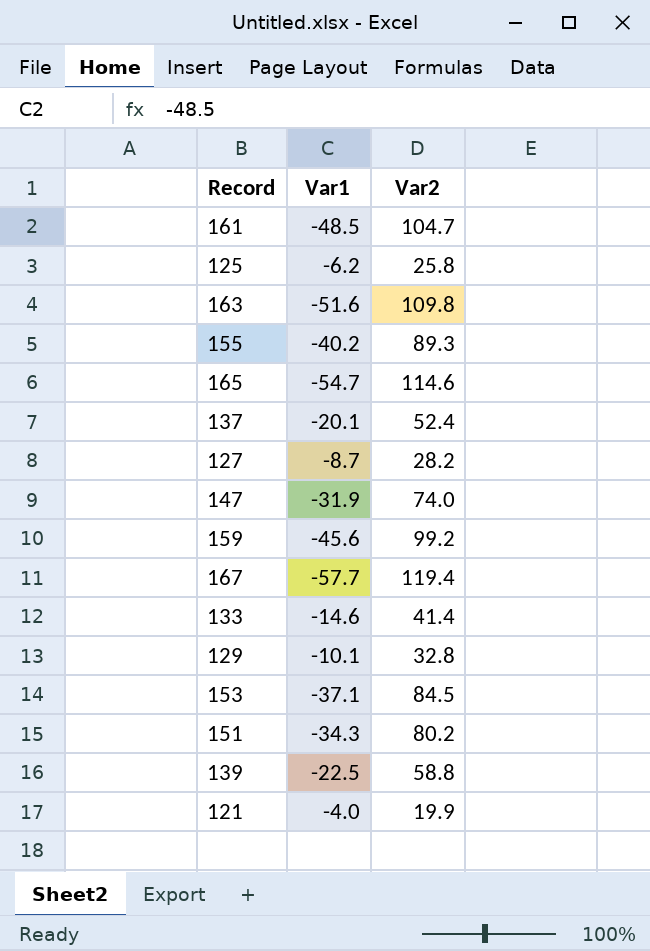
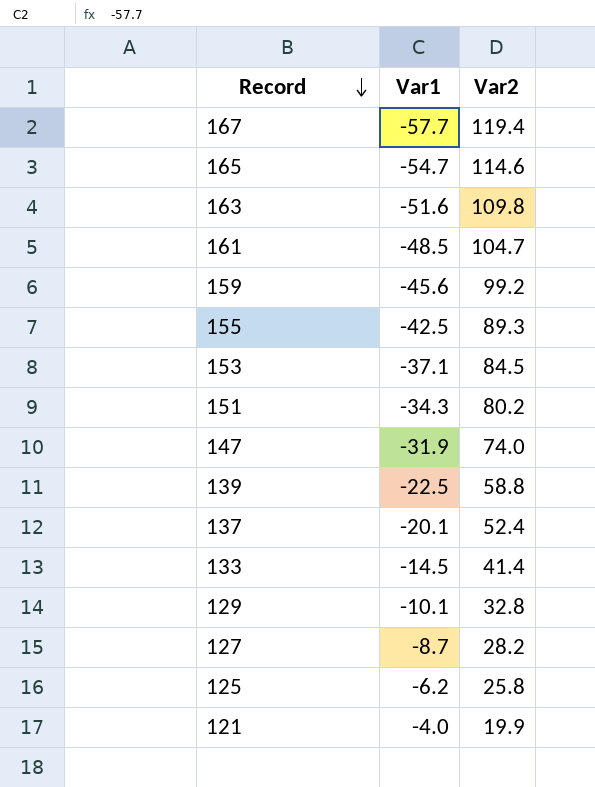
row order: none -> Record descending
155 | Var1: -40.2 -> -42.5
133 | Var1: -14.6 -> -14.5

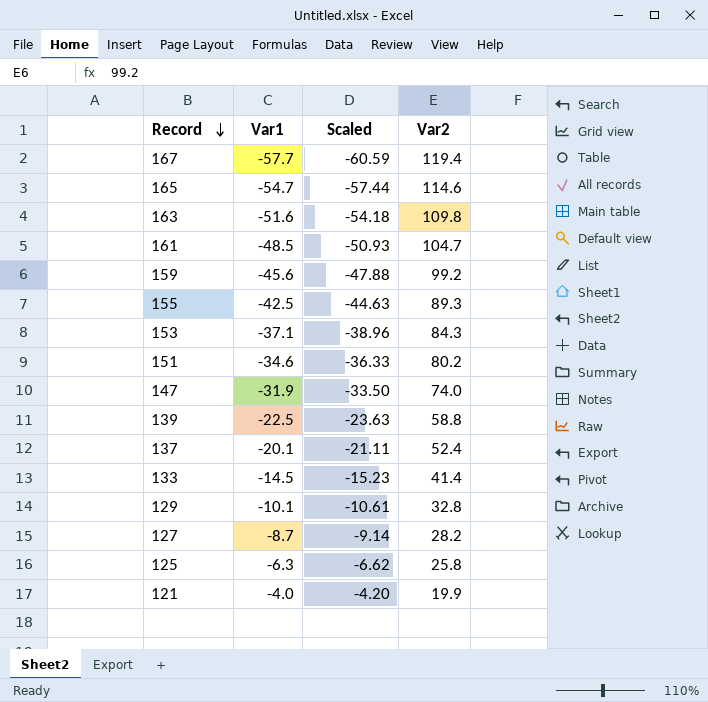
column Scaled | formula: none -> [Var1] * 1.05
153 | Var2: 84.5 -> 84.3
151 | Var1: -34.3 -> -34.6
125 | Var1: -6.2 -> -6.3

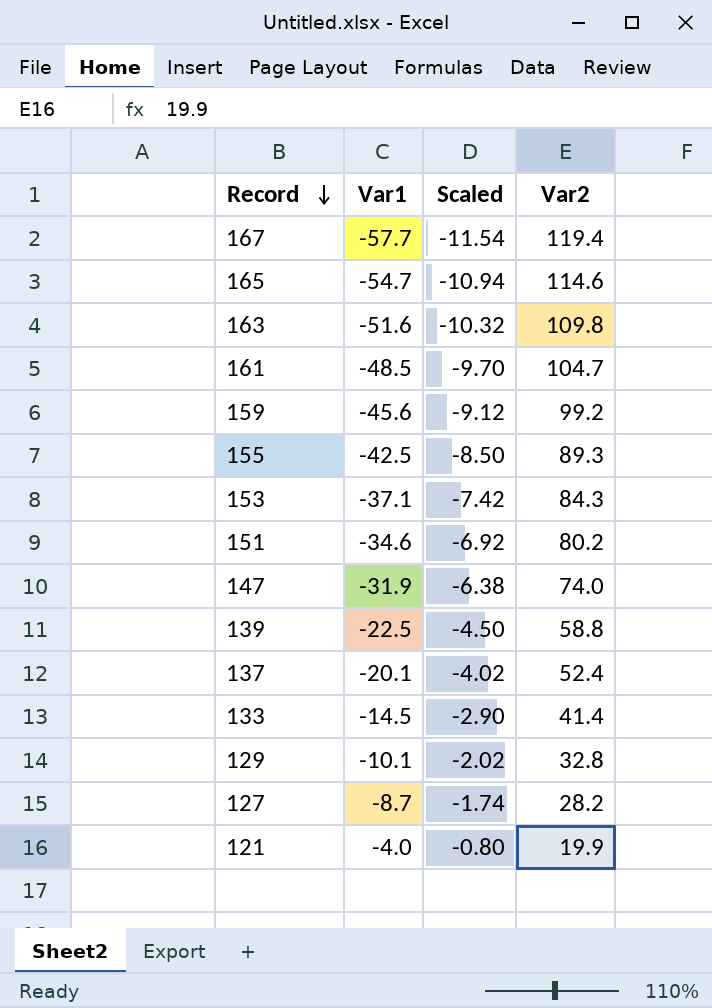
column Scaled | formula: [Var1] * 1.05 -> [Var1] * 0.2
row 125: -6.3 | -6.62 | 25.8 -> none

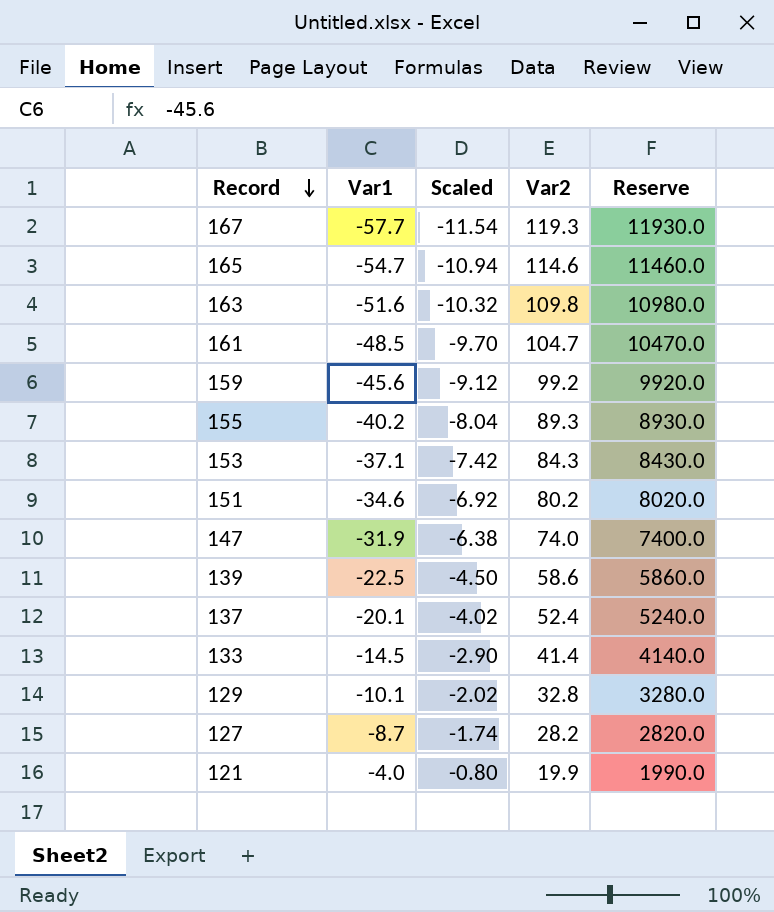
column Reserve | formula: none -> [Var2] * 100
167 | Var2: 119.4 -> 119.3
155 | Var1: -42.5 -> -40.2
155 | Scaled: -8.50 -> -8.04
139 | Var2: 58.8 -> 58.6

